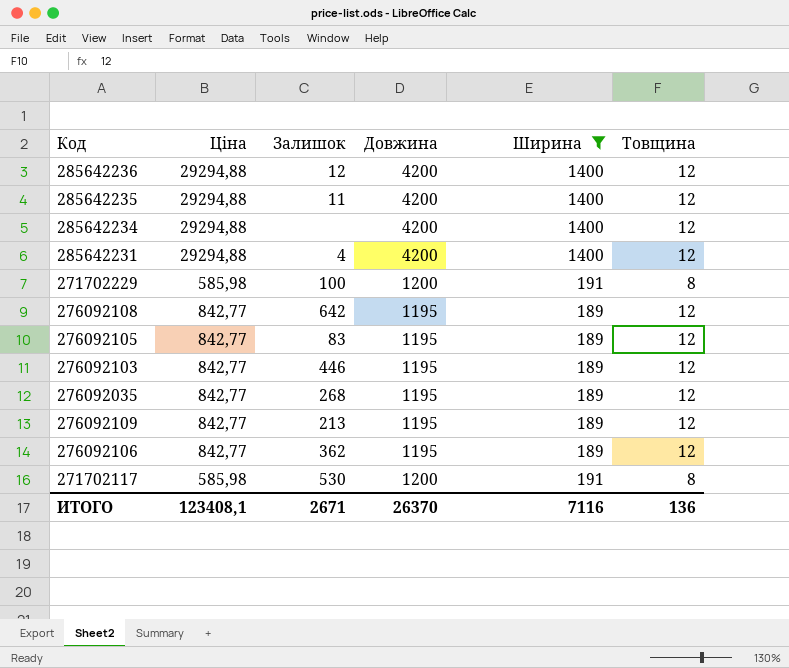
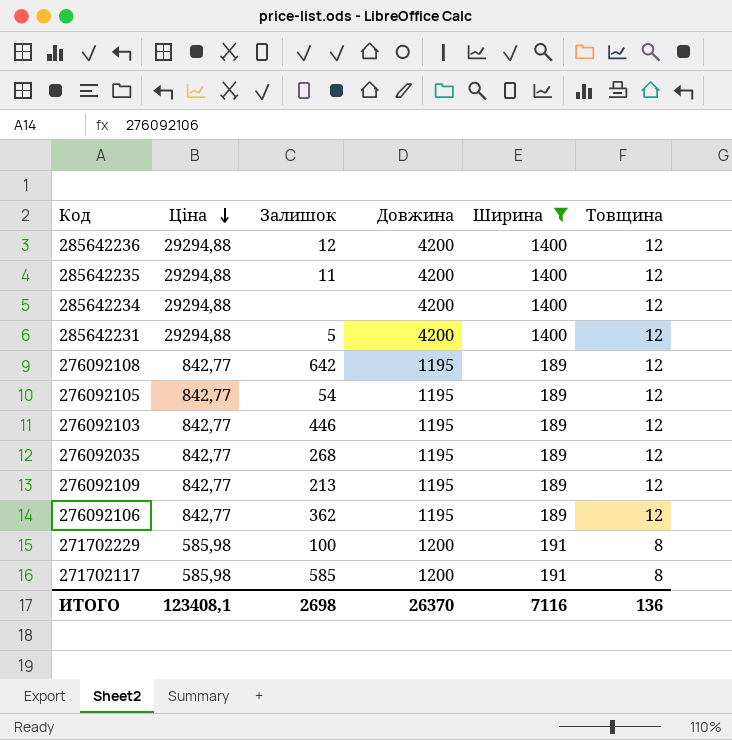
row order: none -> Ціна descending
285642231 | Залишок: 4 -> 5
276092105 | Залишок: 83 -> 54
271702117 | Залишок: 530 -> 585
ИТОГО | Залишок: 2671 -> 2698

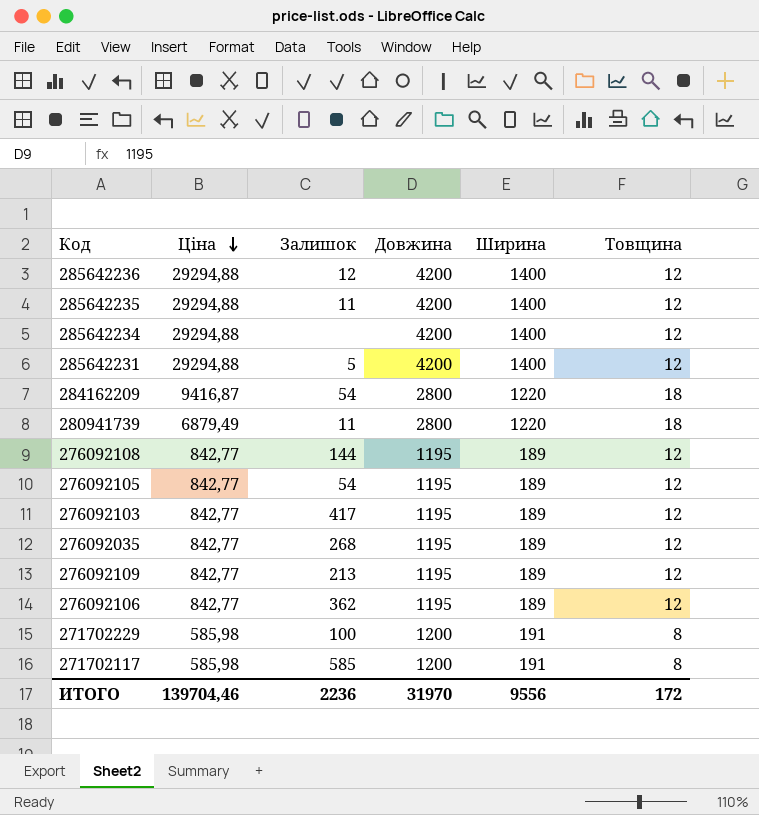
filter: Ширина != 1220 -> none
276092108 | Залишок: 642 -> 144
276092103 | Залишок: 446 -> 417
ИТОГО | Ціна: 123408,1 -> 139704,46
ИТОГО | Залишок: 2698 -> 2236
ИТОГО | Довжина: 26370 -> 31970
ИТОГО | Ширина: 7116 -> 9556
ИТОГО | Товщина: 136 -> 172

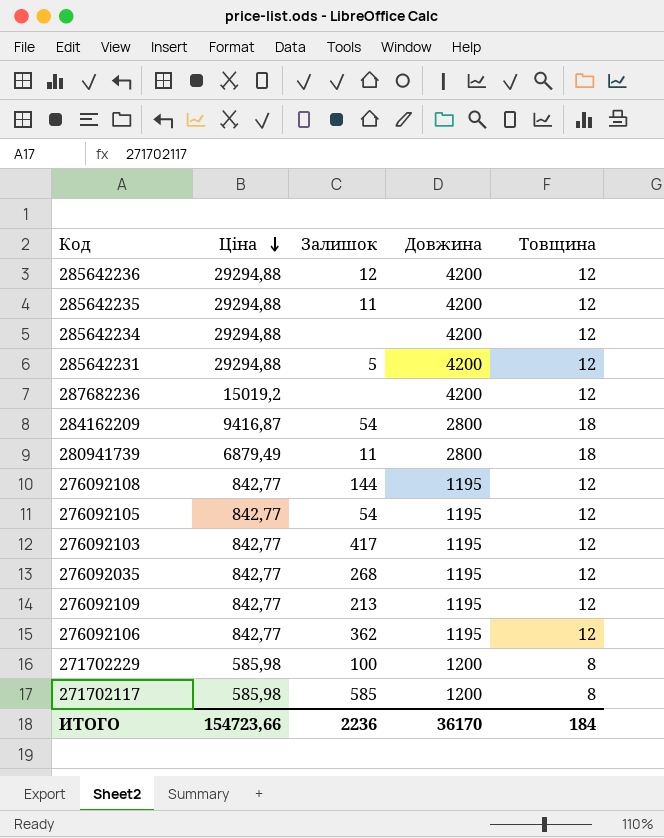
column Ширина | position: 5 -> none
row 287682236: none -> 15019,2 | none | 4200 | 12
ИТОГО | Ціна: 139704,46 -> 154723,66
ИТОГО | Довжина: 31970 -> 36170
ИТОГО | Товщина: 172 -> 184

